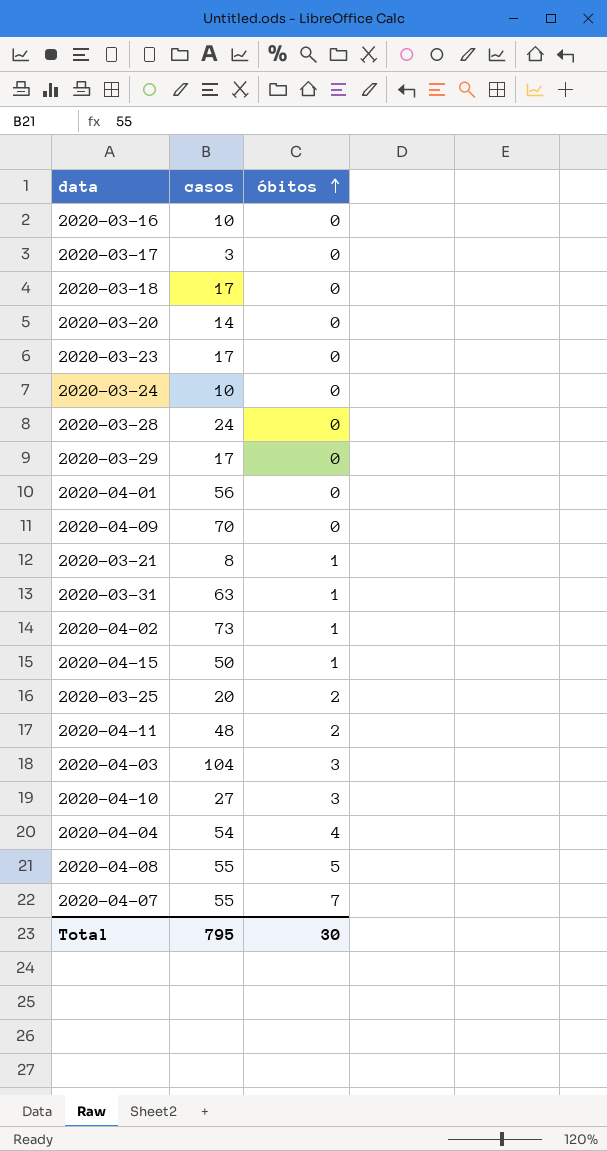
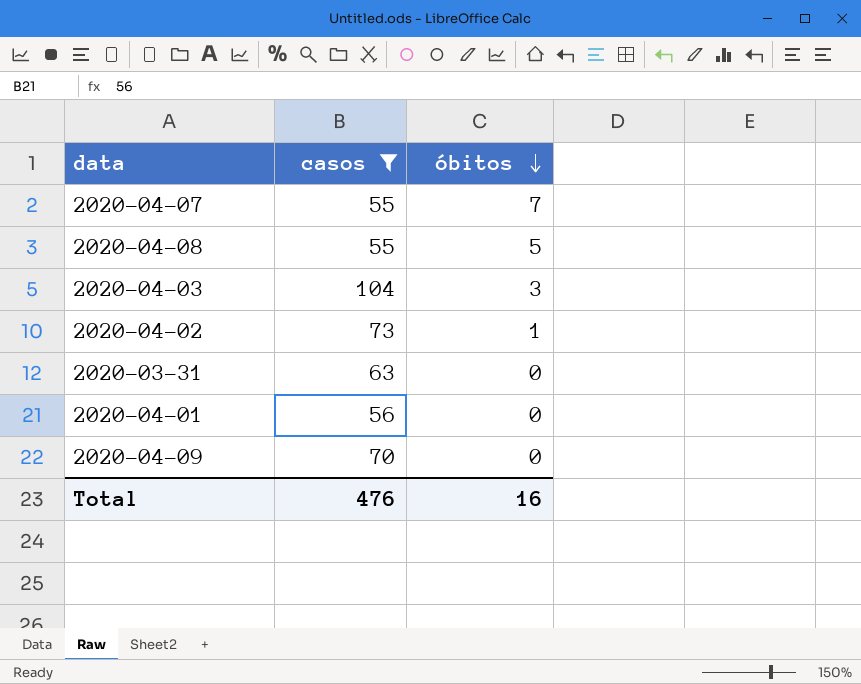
filter: none -> casos >= 55
row order: óbitos ascending -> óbitos descending
2020-03-31 | óbitos: 1 -> 0
Total | casos: 795 -> 476
Total | óbitos: 30 -> 16

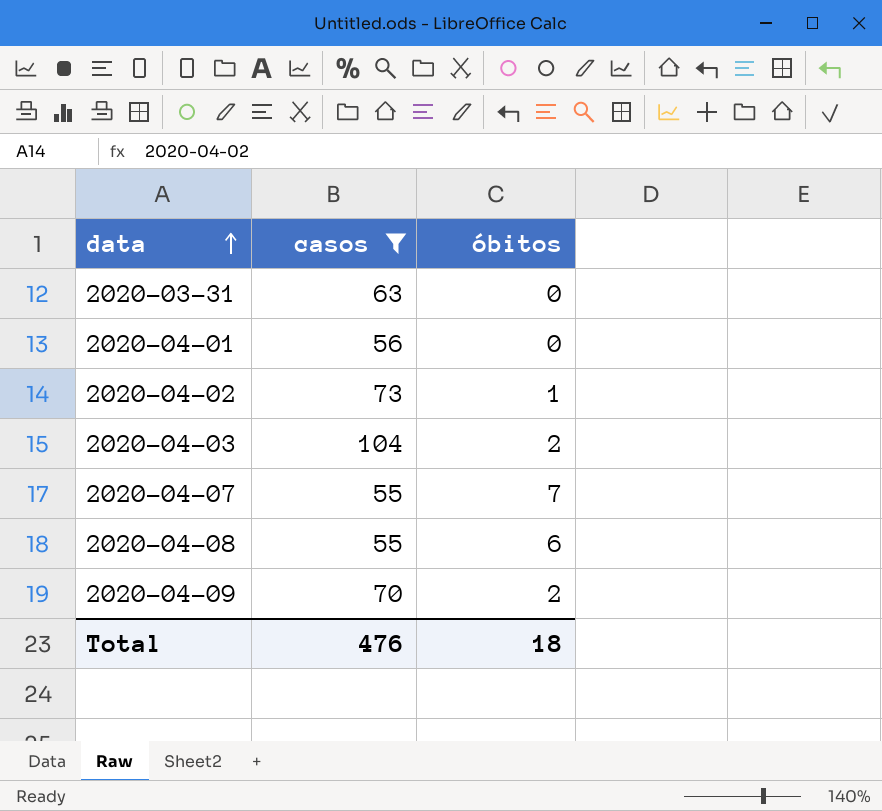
row order: óbitos descending -> data ascending
2020-04-03 | óbitos: 3 -> 2
2020-04-08 | óbitos: 5 -> 6
2020-04-09 | óbitos: 0 -> 2
Total | óbitos: 16 -> 18

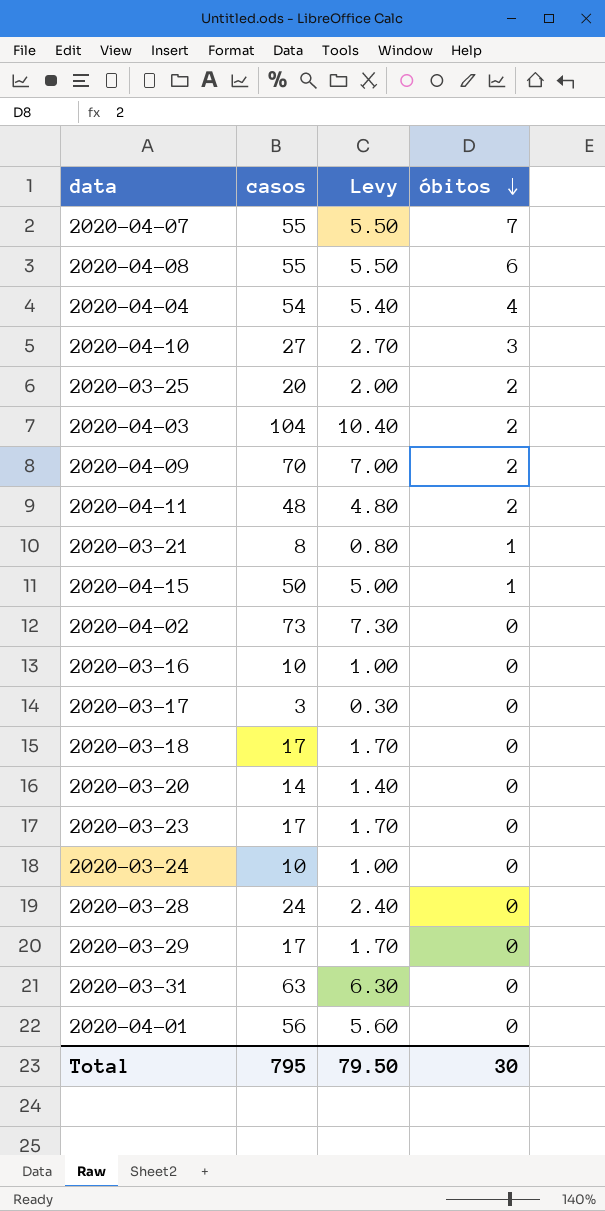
filter: casos >= 55 -> none
row order: data ascending -> óbitos descending
column Levy | formula: none -> [casos] * 0.1
2020-04-02 | óbitos: 1 -> 0
Total | casos: 476 -> 795
Total | óbitos: 18 -> 30

